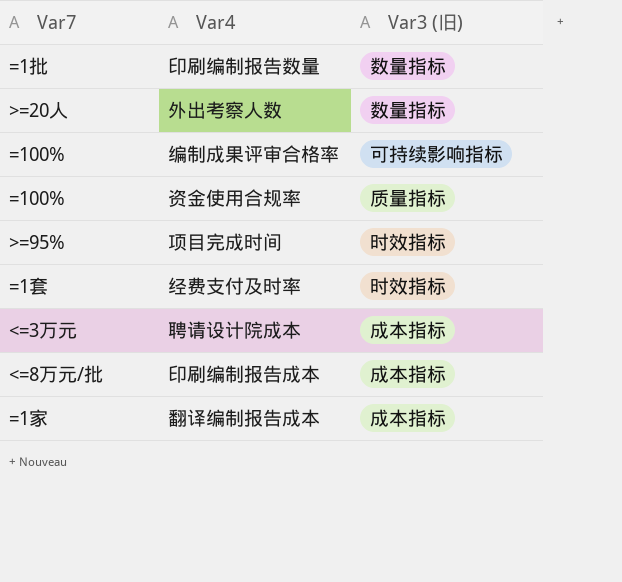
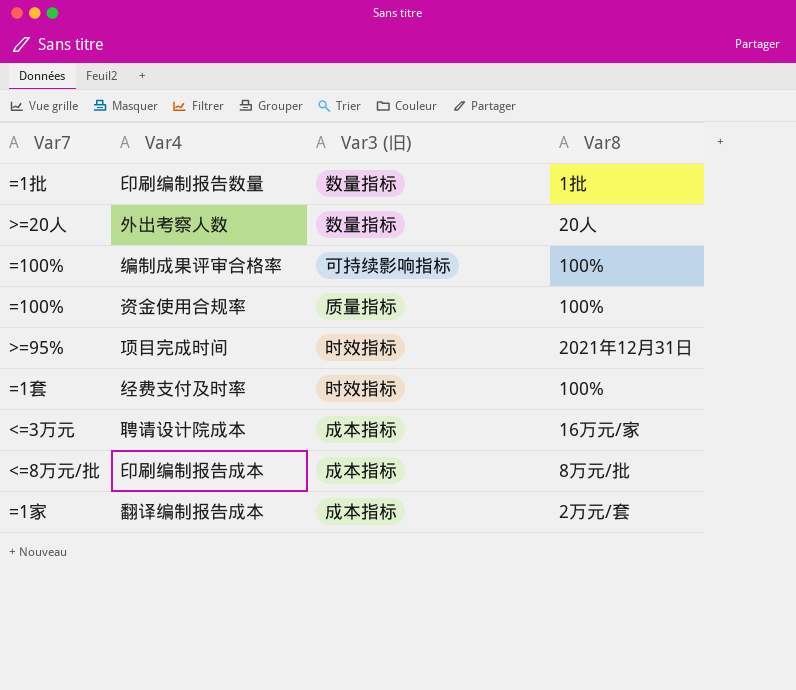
column Var8 | position: none -> 4

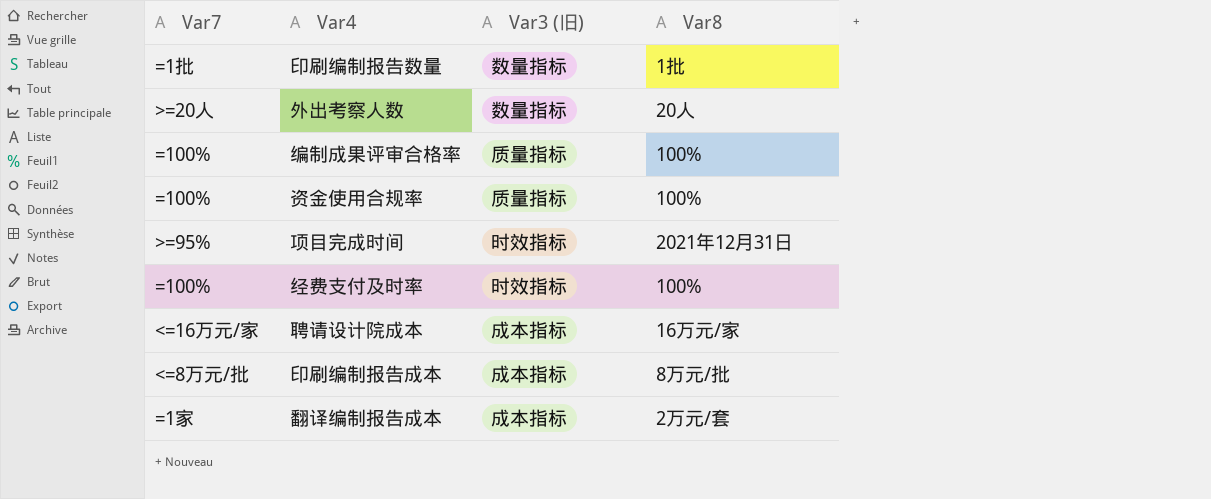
编制成果评审合格率 | Var3 (旧): 可持续影响指标 -> 质量指标
经费支付及时率 | Var7: =1套 -> =100%
聘请设计院成本 | Var7: <=3万元 -> <=16万元/家

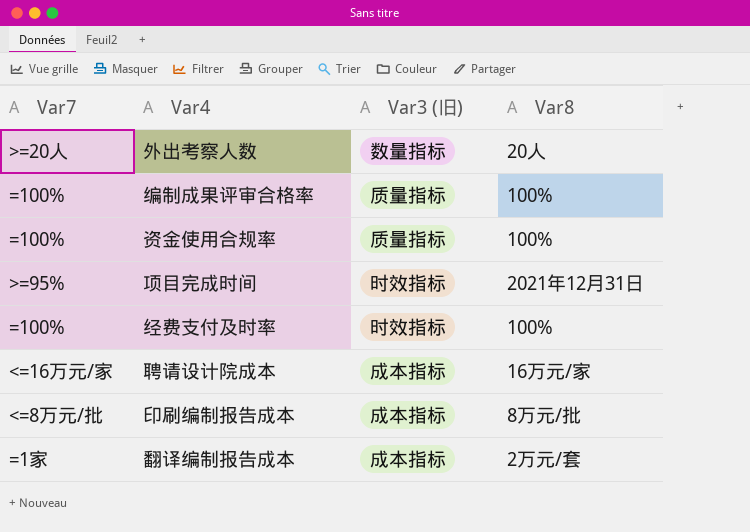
row 印刷编制报告数量: =1批 | 数量指标 | 1批 -> none

